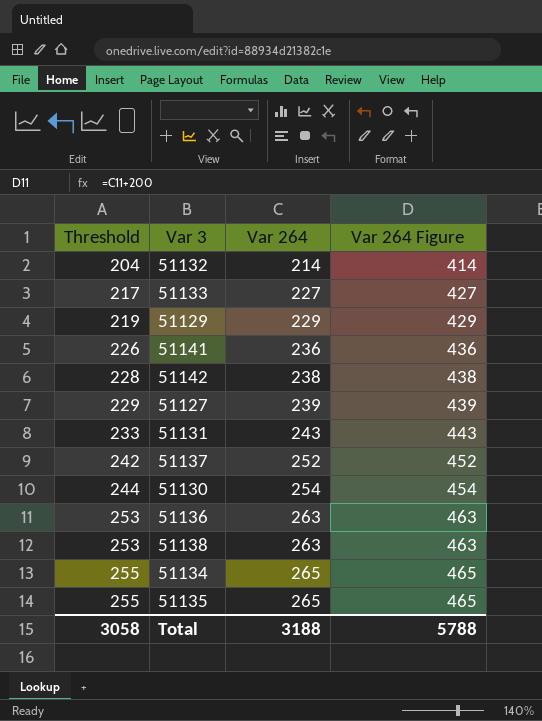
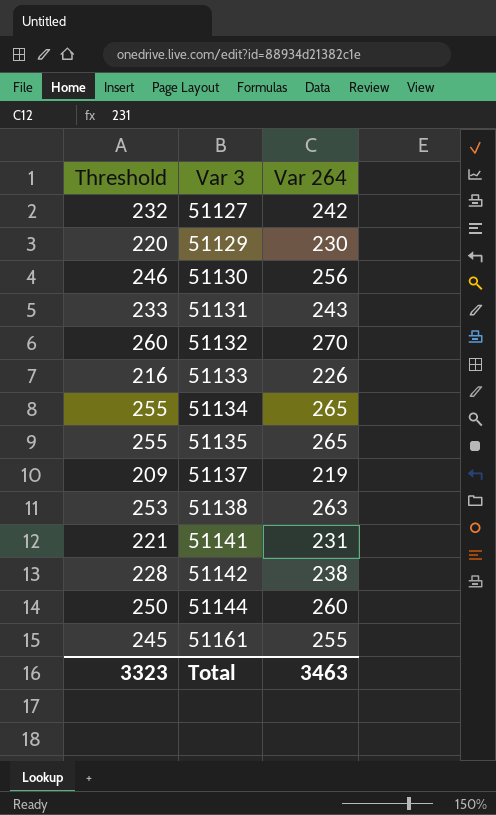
row order: Threshold ascending -> Var 3 ascending
column Var 264 Figure | formula: [Var 264] + 200 -> none
row 51136: 253 | 263 | 463 -> none
51127 | Threshold: 229 -> 232
51127 | Var 264: 239 -> 242
51129 | Threshold: 219 -> 220
51129 | Var 264: 229 -> 230
51130 | Threshold: 244 -> 246
51130 | Var 264: 254 -> 256
51132 | Threshold: 204 -> 260
51132 | Var 264: 214 -> 270
51133 | Threshold: 217 -> 216
51133 | Var 264: 227 -> 226
51137 | Threshold: 242 -> 209
51137 | Var 264: 252 -> 219
51141 | Threshold: 226 -> 221
51141 | Var 264: 236 -> 231
row 51144: none -> 250 | 260
row 51161: none -> 245 | 255
Total | Threshold: 3058 -> 3323
Total | Var 264: 3188 -> 3463

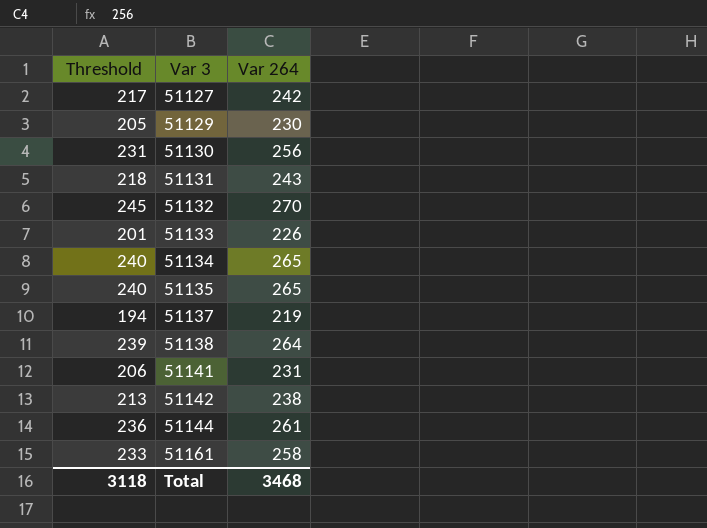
column Threshold | formula: [Var 264] - 10 -> [Var 264] - 25
51138 | Var 264: 263 -> 264
51144 | Var 264: 260 -> 261
51161 | Var 264: 255 -> 258
Total | Threshold: 3323 -> 3118
Total | Var 264: 3463 -> 3468

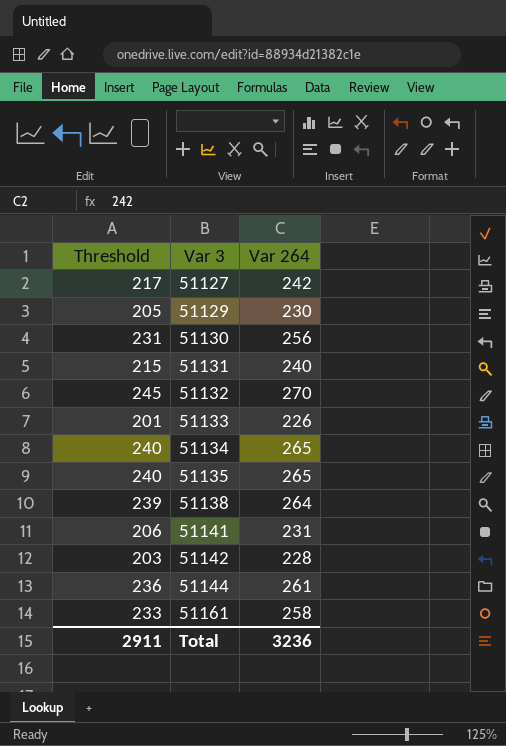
row 51137: 194 | 219 -> none
51131 | Threshold: 218 -> 215
51131 | Var 264: 243 -> 240
51142 | Threshold: 213 -> 203
51142 | Var 264: 238 -> 228
Total | Threshold: 3118 -> 2911
Total | Var 264: 3468 -> 3236

